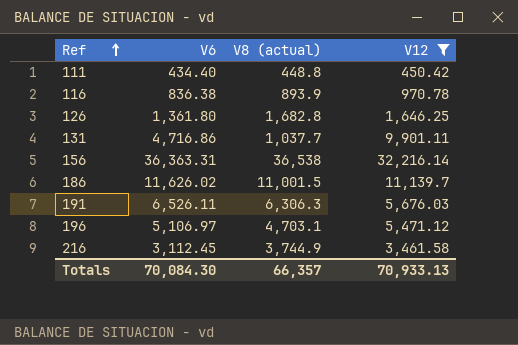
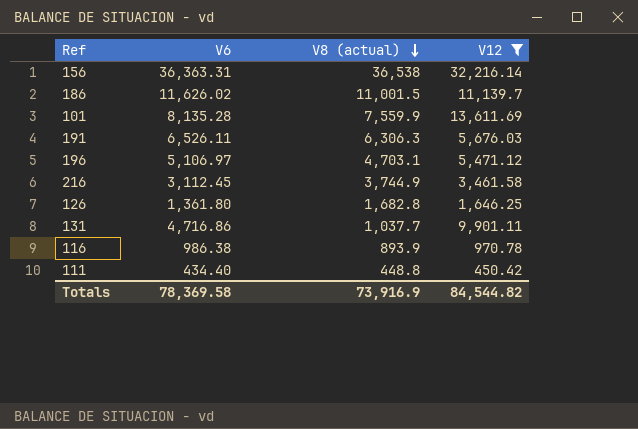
row order: Ref ascending -> V8 (actual) descending
row 101: none -> 8,135.28 | 7,559.9 | 13,611.69
116 | V6: 836.38 -> 986.38
Totals | V6: 70,084.30 -> 78,369.58
Totals | V8 (actual): 66,357 -> 73,916.9
Totals | V12: 70,933.13 -> 84,544.82

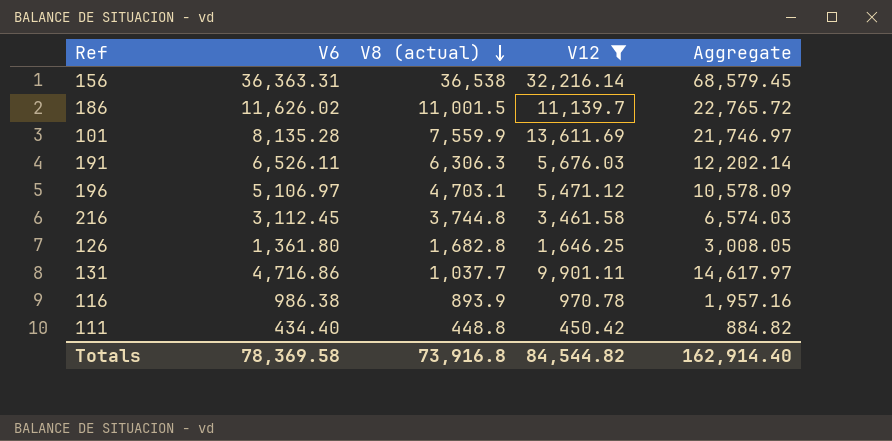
column Aggregate | formula: none -> [V6] + [V12]
216 | V8 (actual): 3,744.9 -> 3,744.8
Totals | V8 (actual): 73,916.9 -> 73,916.8

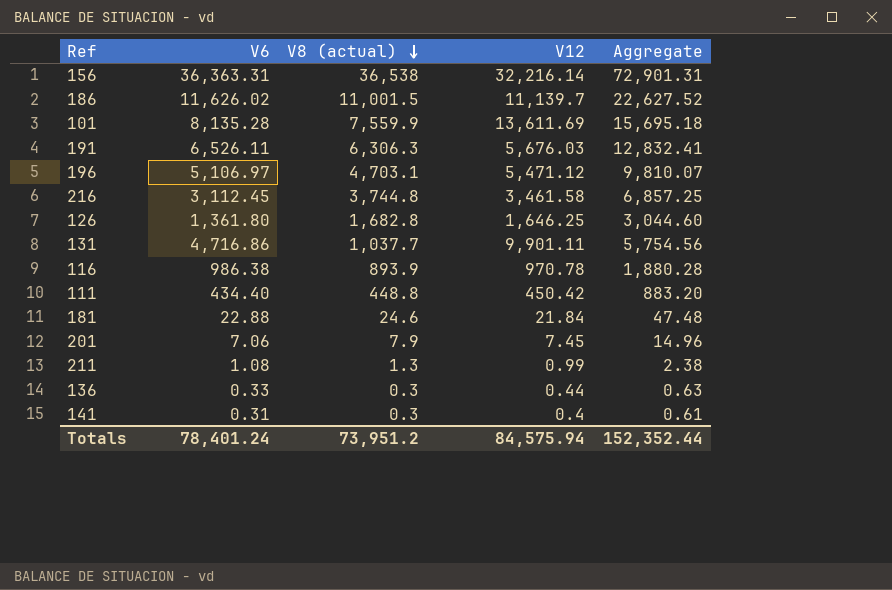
filter: V12 >= 450.42 -> none
column Aggregate | formula: [V6] + [V12] -> [V6] + [V8 (actual)]
Totals | V6: 78,369.58 -> 78,401.24
Totals | V8 (actual): 73,916.8 -> 73,951.2
Totals | V12: 84,544.82 -> 84,575.94
Totals | Aggregate: 162,914.40 -> 152,352.44

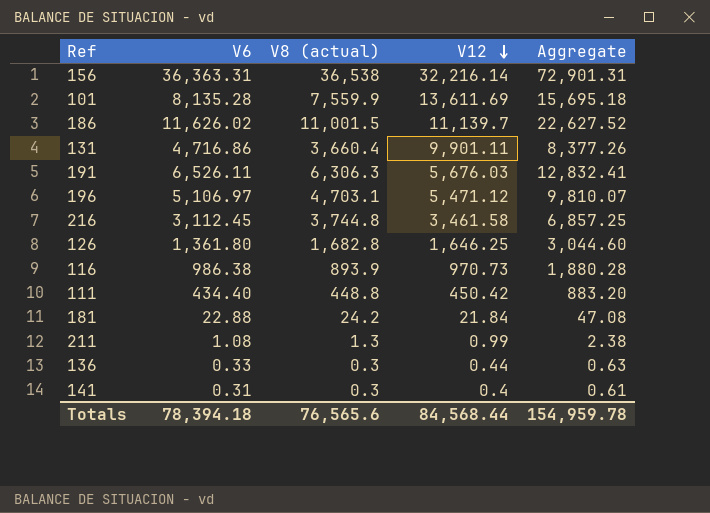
row order: V8 (actual) descending -> V12 descending
row 201: 7.06 | 7.9 | 7.45 | 14.96 -> none
131 | V8 (actual): 1,037.7 -> 3,660.4
131 | Aggregate: 5,754.56 -> 8,377.26
116 | V12: 970.78 -> 970.73
181 | V8 (actual): 24.6 -> 24.2
181 | Aggregate: 47.48 -> 47.08
Totals | V6: 78,401.24 -> 78,394.18
Totals | V8 (actual): 73,951.2 -> 76,565.6
Totals | V12: 84,575.94 -> 84,568.44
Totals | Aggregate: 152,352.44 -> 154,959.78

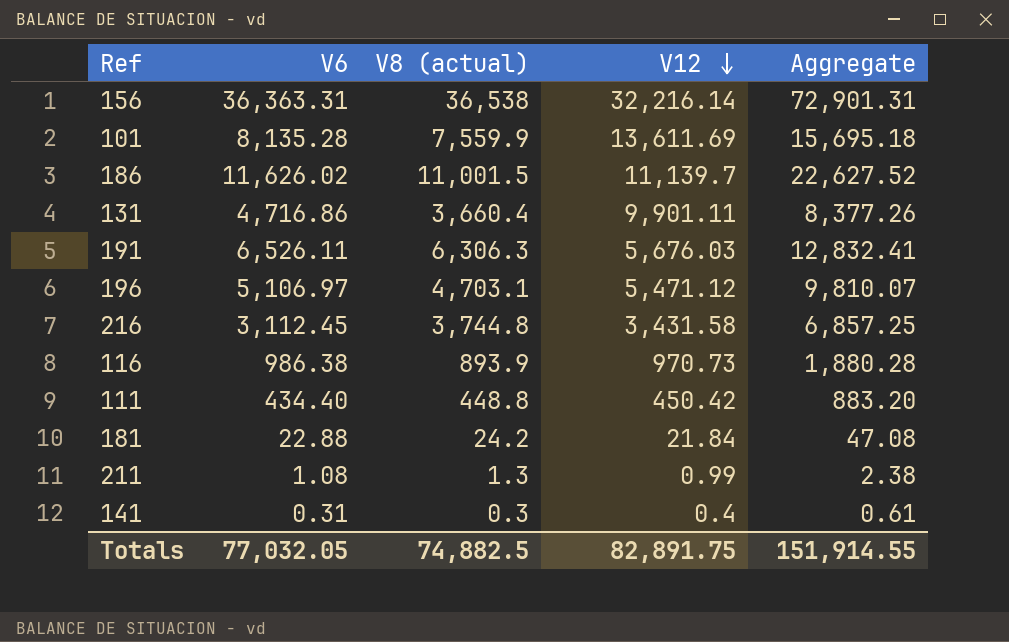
row 126: 1,361.80 | 1,682.8 | 1,646.25 | 3,044.60 -> none
row 136: 0.33 | 0.3 | 0.44 | 0.63 -> none
216 | V12: 3,461.58 -> 3,431.58
Totals | V6: 78,394.18 -> 77,032.05
Totals | V8 (actual): 76,565.6 -> 74,882.5
Totals | V12: 84,568.44 -> 82,891.75
Totals | Aggregate: 154,959.78 -> 151,914.55

